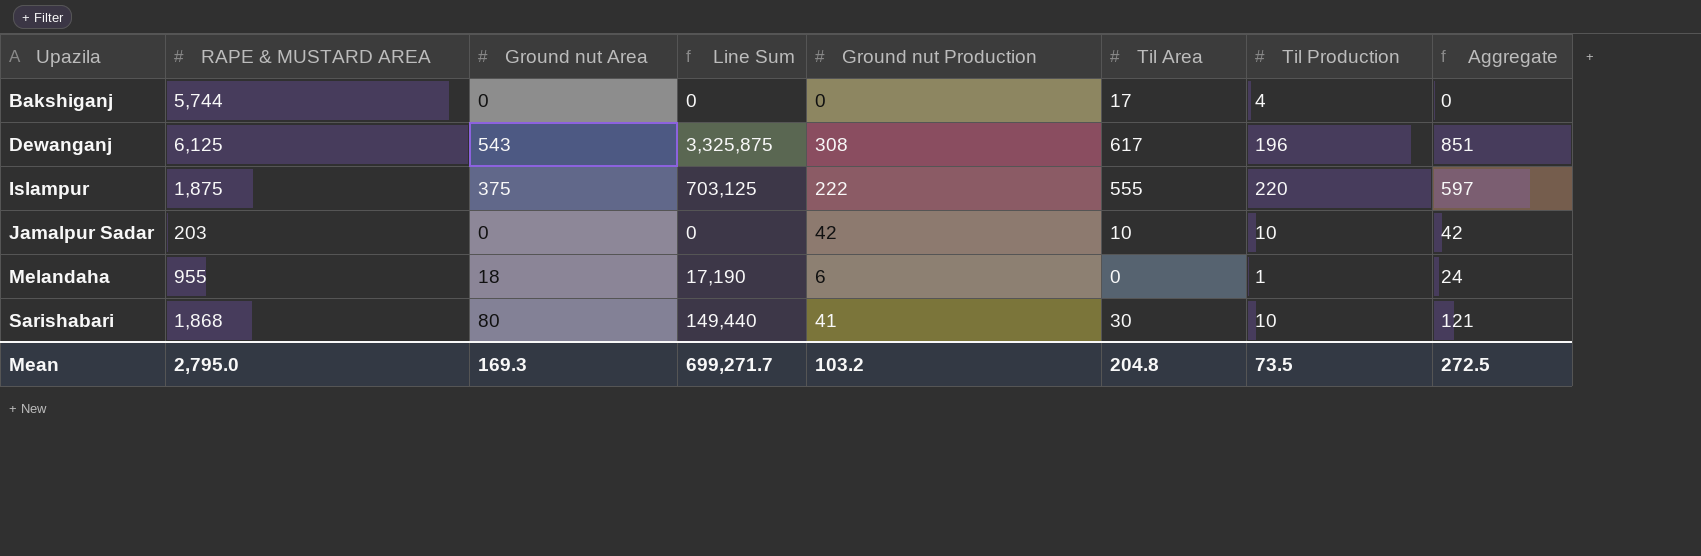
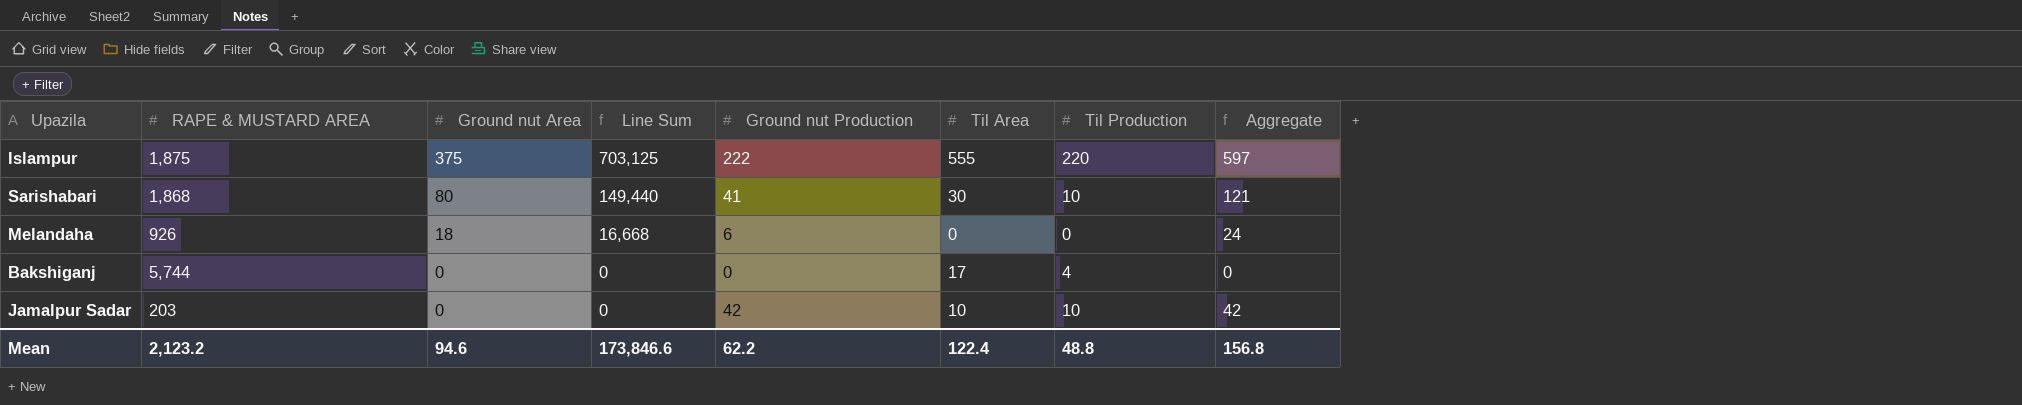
row order: Upazila ascending -> Ground nut Area descending
row Dewanganj: 6,125 | 543 | 3,325,875 | 308 | 617 | 196 | 851 -> none
Melandaha | RAPE & MUSTARD AREA: 955 -> 926
Melandaha | Line Sum: 17,190 -> 16,668
Melandaha | Til Production: 1 -> 0
Mean | RAPE & MUSTARD AREA: 2,795.0 -> 2,123.2
Mean | Ground nut Area: 169.3 -> 94.6
Mean | Line Sum: 699,271.7 -> 173,846.6
Mean | Ground nut Production: 103.2 -> 62.2
Mean | Til Area: 204.8 -> 122.4
Mean | Til Production: 73.5 -> 48.8
Mean | Aggregate: 272.5 -> 156.8

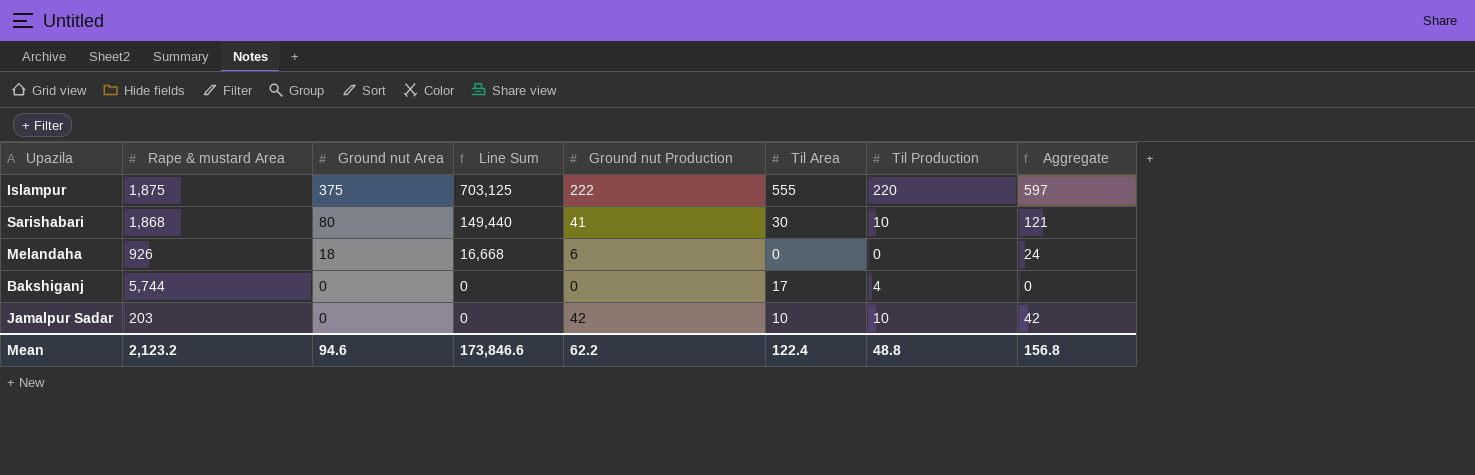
column name: RAPE & MUSTARD AREA -> Rape & mustard Area

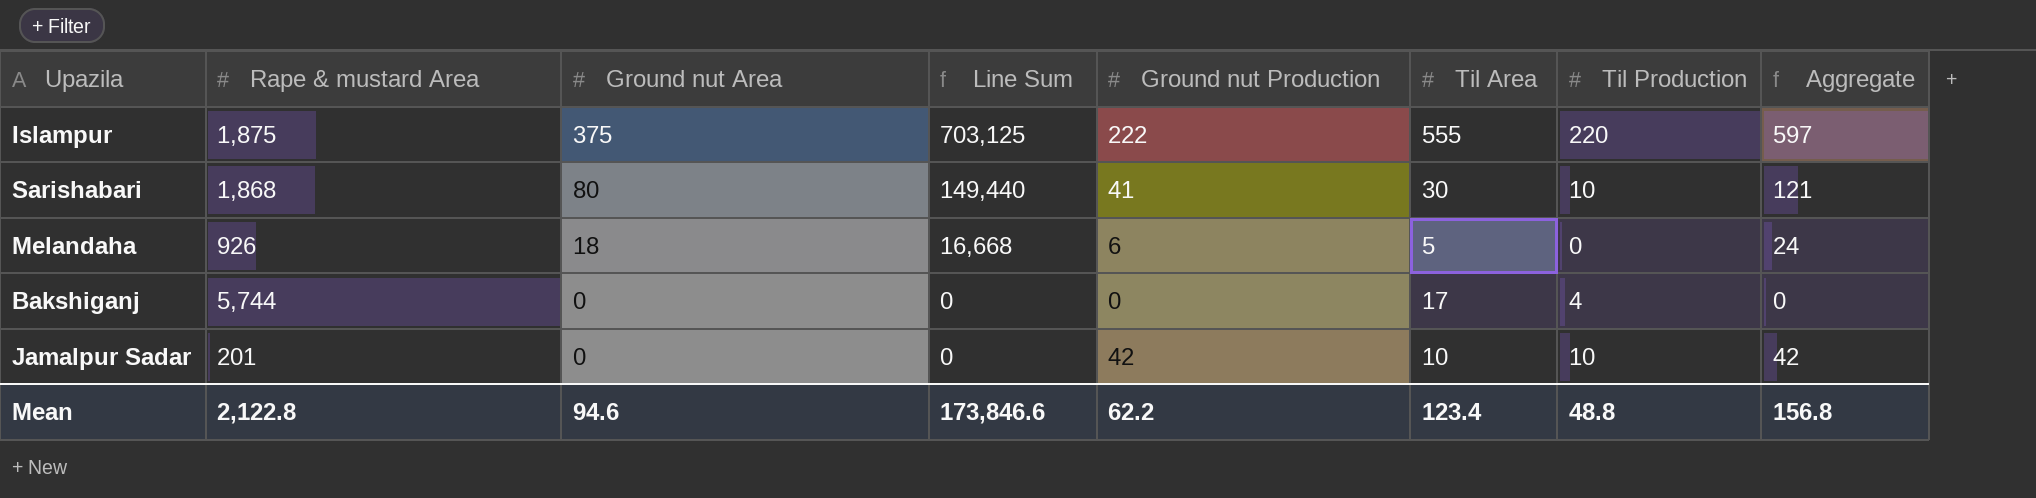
Melandaha | Til Area: 0 -> 5
Jamalpur Sadar | Rape & mustard Area: 203 -> 201
Mean | Rape & mustard Area: 2,123.2 -> 2,122.8
Mean | Til Area: 122.4 -> 123.4

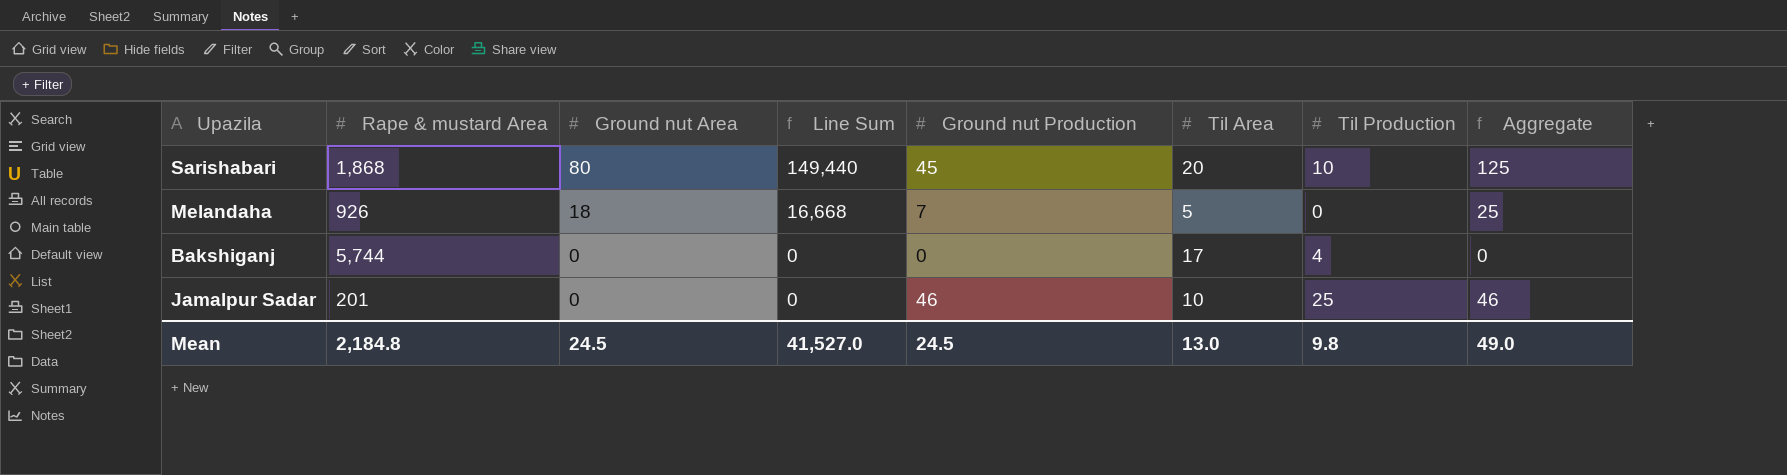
row Islampur: 1,875 | 375 | 703,125 | 222 | 555 | 220 | 597 -> none
Sarishabari | Ground nut Production: 41 -> 45
Sarishabari | Til Area: 30 -> 20
Sarishabari | Aggregate: 121 -> 125
Melandaha | Ground nut Production: 6 -> 7
Melandaha | Aggregate: 24 -> 25
Jamalpur Sadar | Ground nut Production: 42 -> 46
Jamalpur Sadar | Til Production: 10 -> 25
Jamalpur Sadar | Aggregate: 42 -> 46
Mean | Rape & mustard Area: 2,122.8 -> 2,184.8
Mean | Ground nut Area: 94.6 -> 24.5
Mean | Line Sum: 173,846.6 -> 41,527.0
Mean | Ground nut Production: 62.2 -> 24.5
Mean | Til Area: 123.4 -> 13.0
Mean | Til Production: 48.8 -> 9.8
Mean | Aggregate: 156.8 -> 49.0

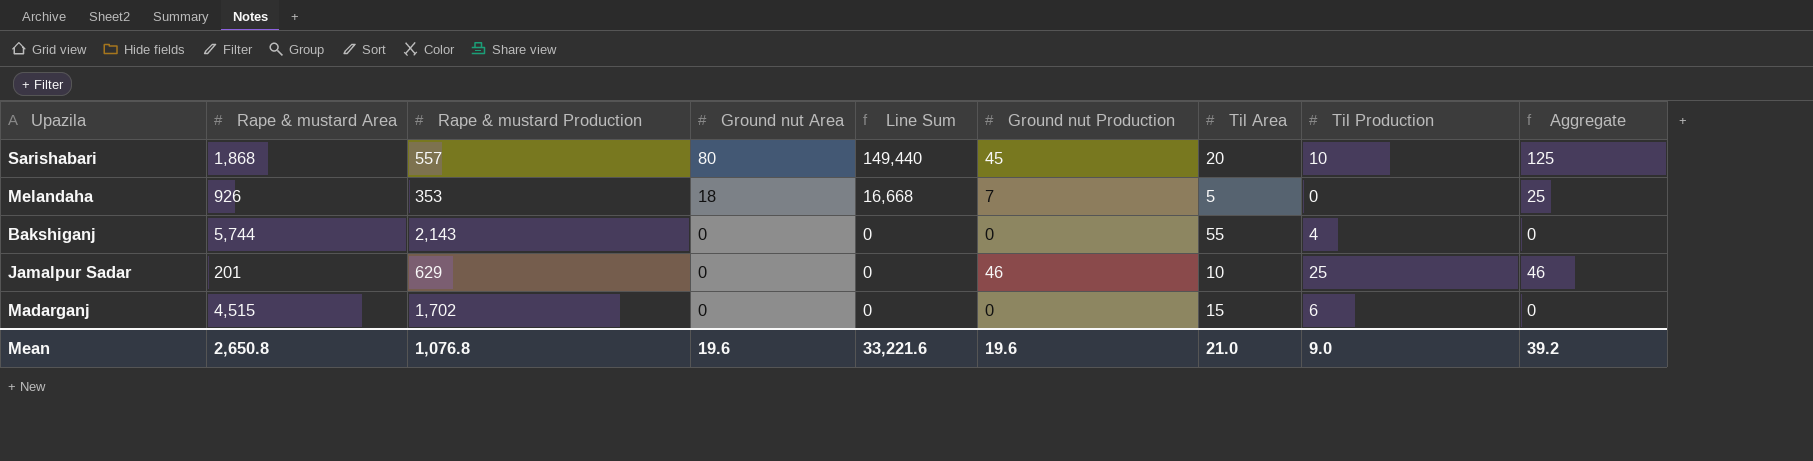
column Rape & mustard Production | position: none -> 3
Bakshiganj | Til Area: 17 -> 55
row Madarganj: none -> 4,515 | 1,702 | 0 | 0 | 0 | 15 | 6 | 0
Mean | Rape & mustard Area: 2,184.8 -> 2,650.8
Mean | Ground nut Area: 24.5 -> 19.6
Mean | Line Sum: 41,527.0 -> 33,221.6
Mean | Ground nut Production: 24.5 -> 19.6
Mean | Til Area: 13.0 -> 21.0
Mean | Til Production: 9.8 -> 9.0
Mean | Aggregate: 49.0 -> 39.2

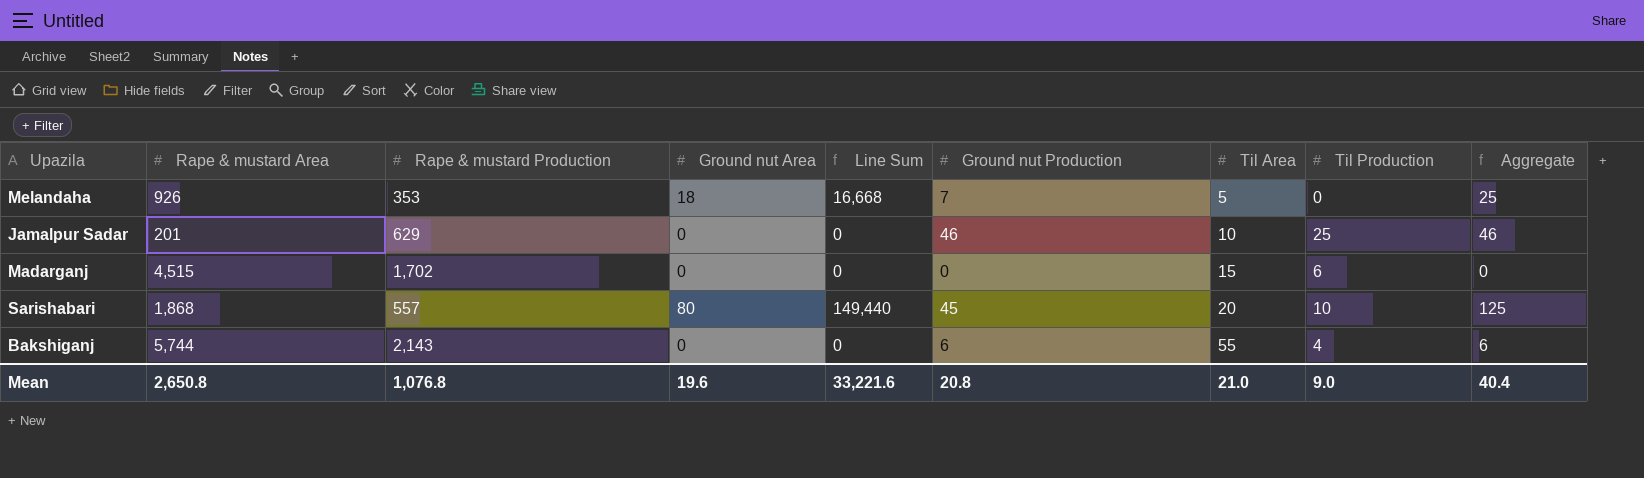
row order: Ground nut Area descending -> Til Area ascending
Bakshiganj | Ground nut Production: 0 -> 6
Bakshiganj | Aggregate: 0 -> 6
Mean | Ground nut Production: 19.6 -> 20.8
Mean | Aggregate: 39.2 -> 40.4

